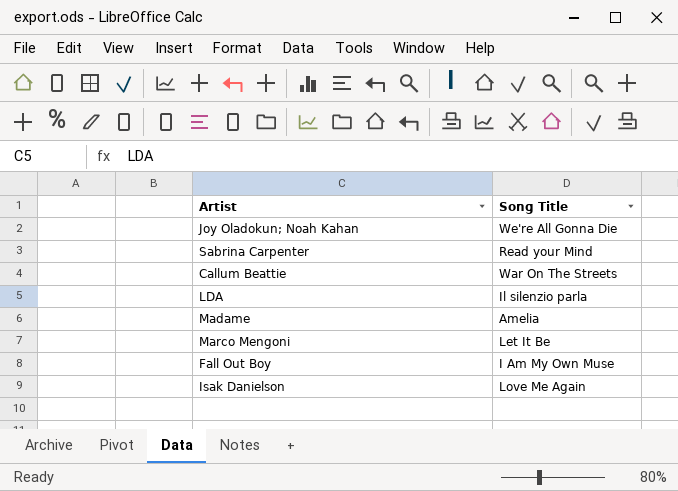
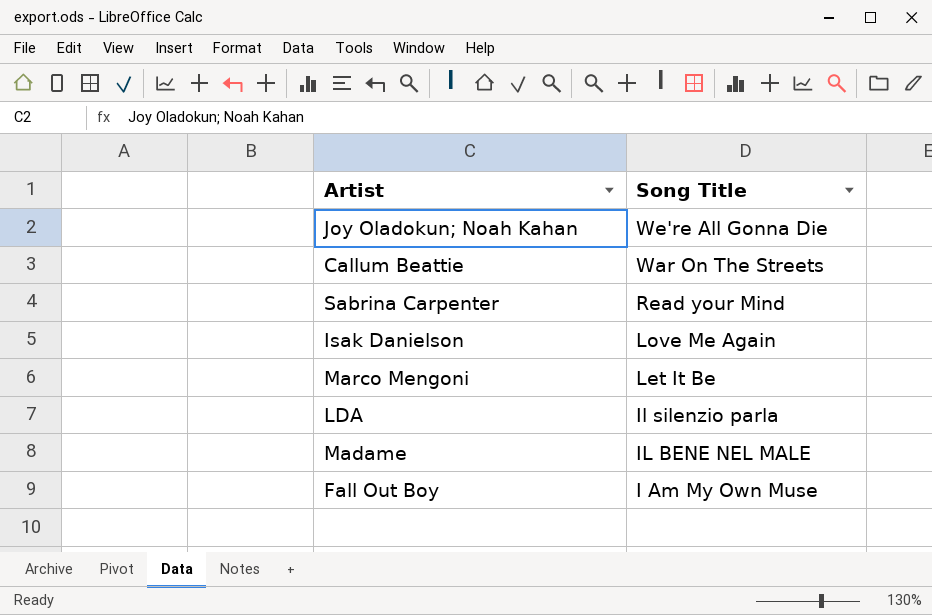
row order: none -> Song Title descending
Madame | Song Title: Amelia -> IL BENE NEL MALE

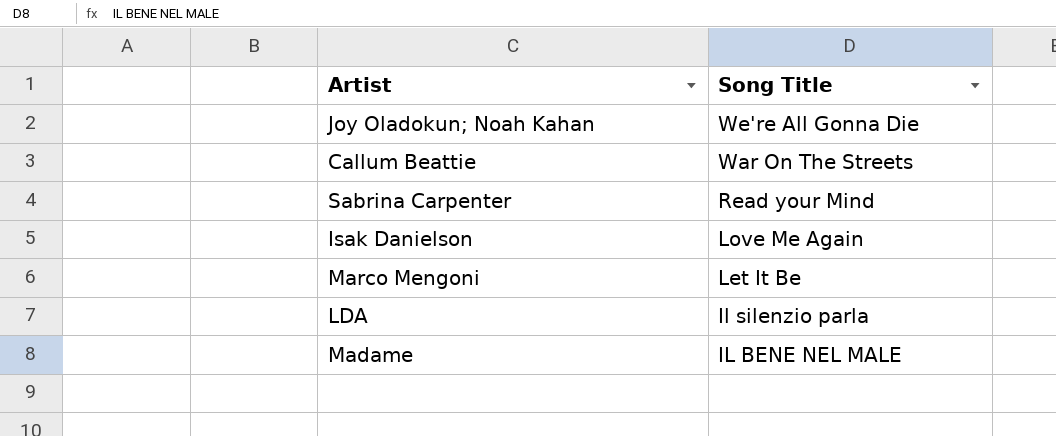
row Fall Out Boy: I Am My Own Muse -> none

